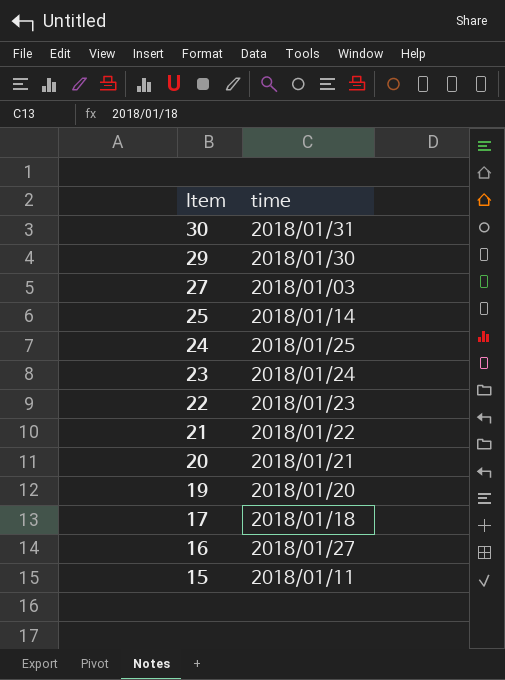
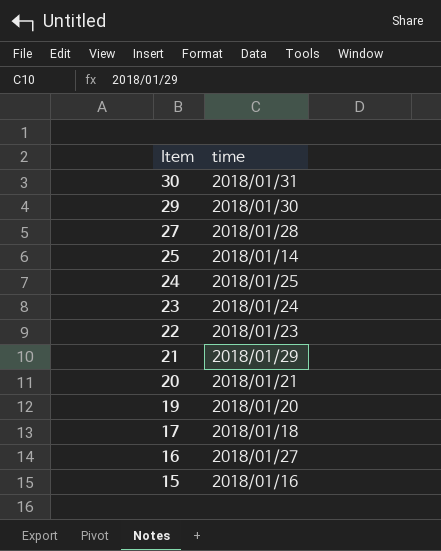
27 | time: 2018/01/03 -> 2018/01/28
21 | time: 2018/01/22 -> 2018/01/29
15 | time: 2018/01/11 -> 2018/01/16

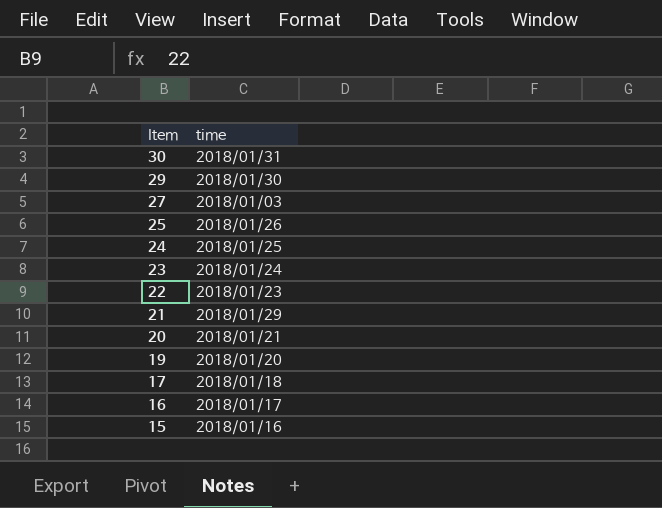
27 | time: 2018/01/28 -> 2018/01/03
25 | time: 2018/01/14 -> 2018/01/26
16 | time: 2018/01/27 -> 2018/01/17

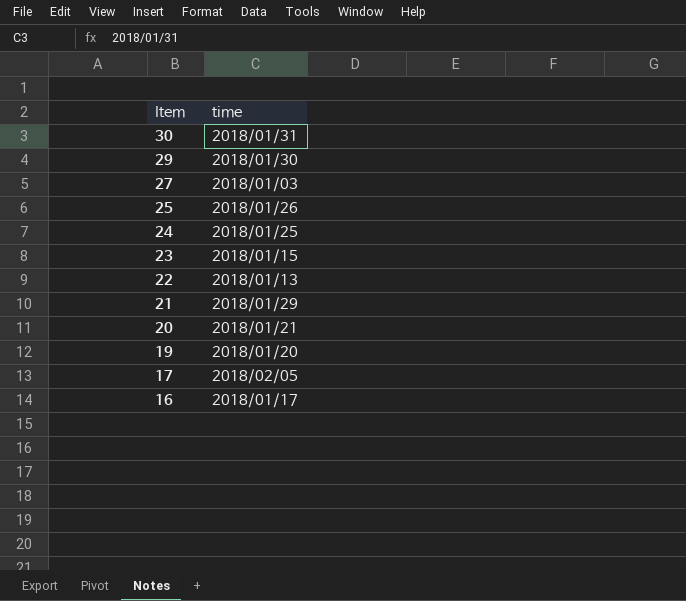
row 15: 2018/01/16 -> none
23 | time: 2018/01/24 -> 2018/01/15
22 | time: 2018/01/23 -> 2018/01/13
17 | time: 2018/01/18 -> 2018/02/05

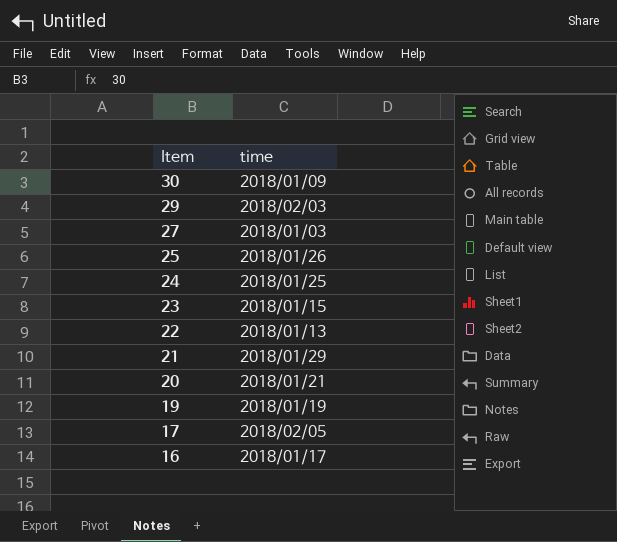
30 | time: 2018/01/31 -> 2018/01/09
29 | time: 2018/01/30 -> 2018/02/03
19 | time: 2018/01/20 -> 2018/01/19

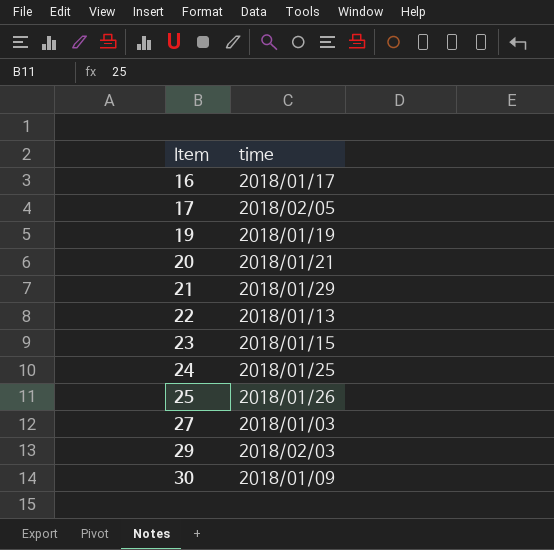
row order: Item descending -> Item ascending

